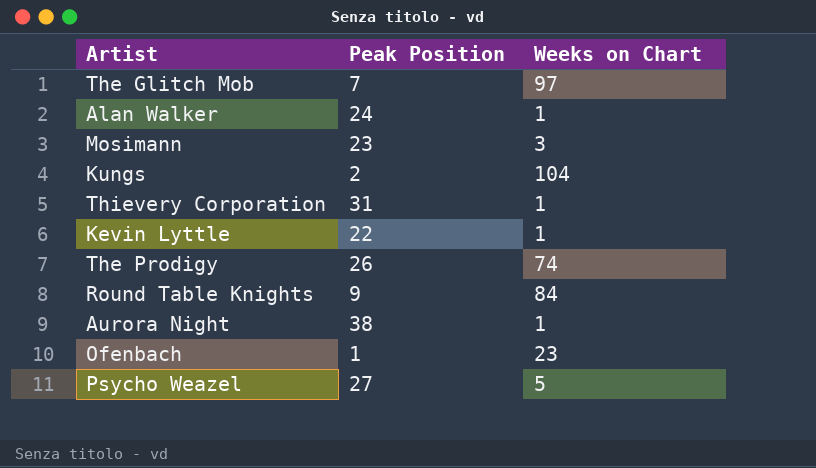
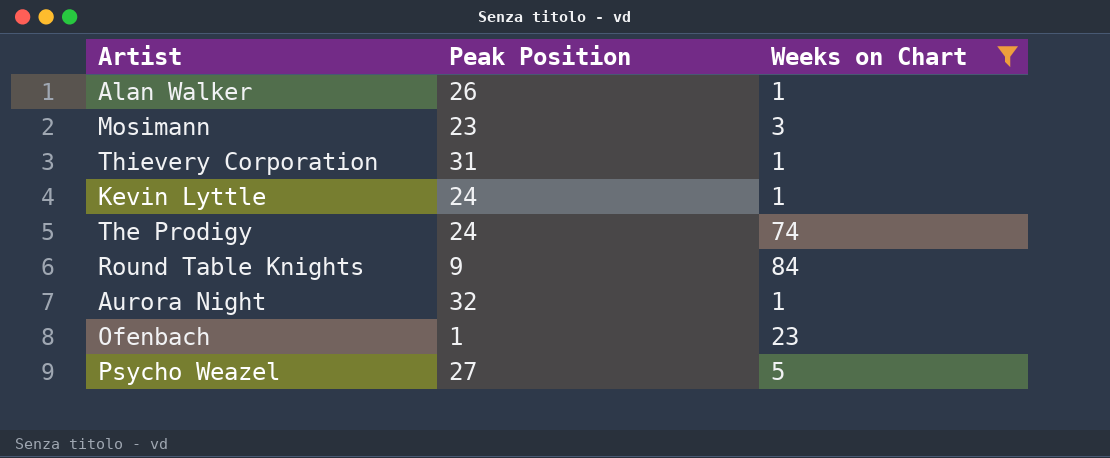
filter: none -> Weeks on Chart <= 84
Alan Walker | Peak Position: 24 -> 26
Kevin Lyttle | Peak Position: 22 -> 24
The Prodigy | Peak Position: 26 -> 24
Aurora Night | Peak Position: 38 -> 32

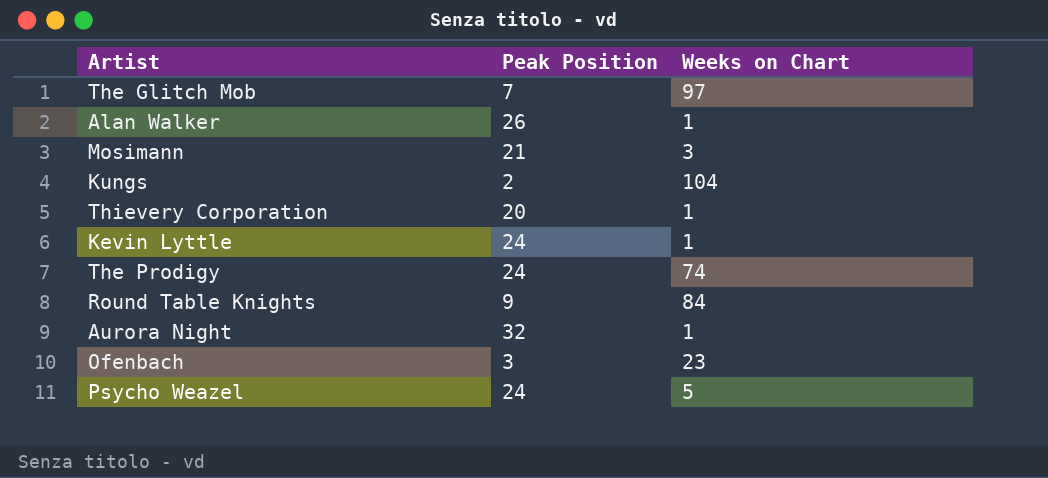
filter: Weeks on Chart <= 84 -> none
Mosimann | Peak Position: 23 -> 21
Thievery Corporation | Peak Position: 31 -> 20
Ofenbach | Peak Position: 1 -> 3
Psycho Weazel | Peak Position: 27 -> 24

